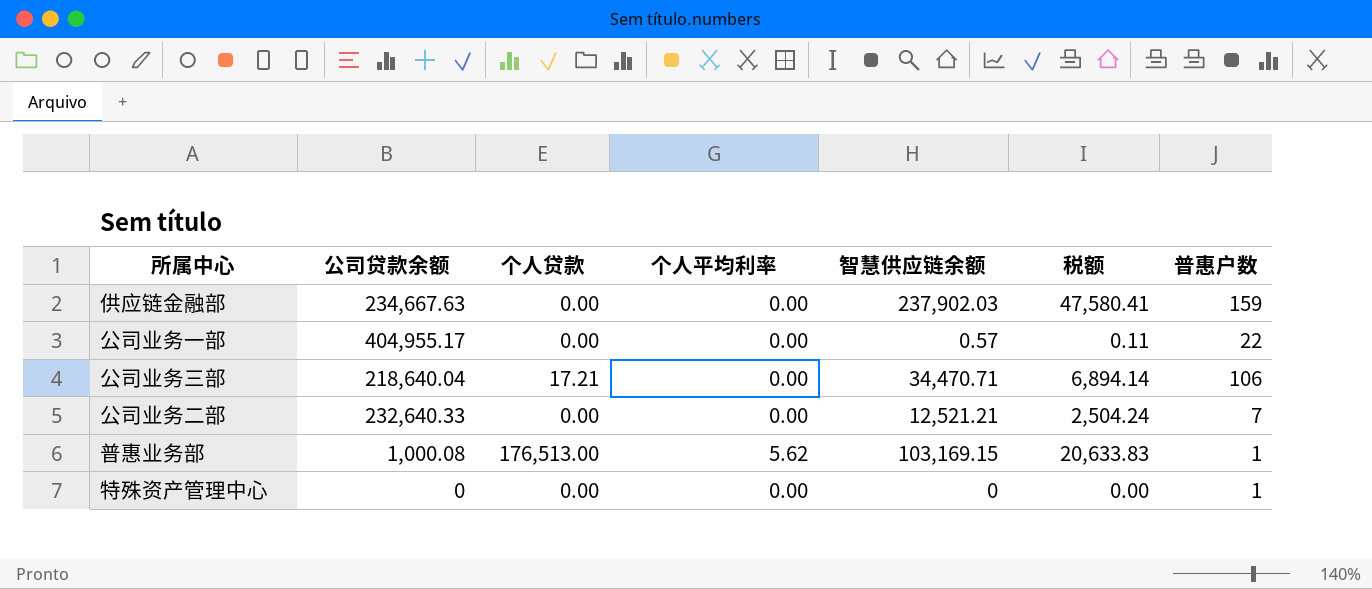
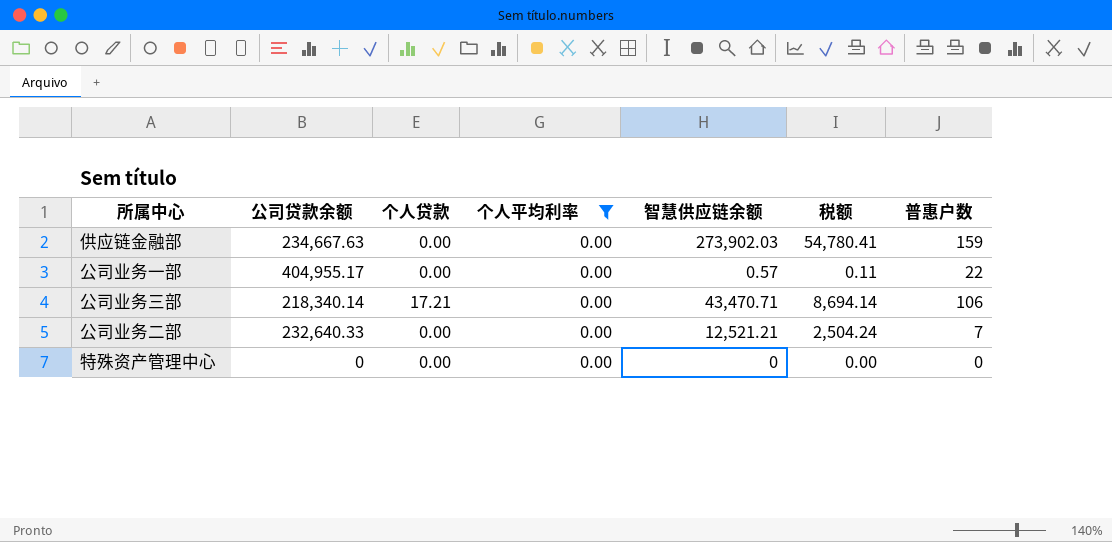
filter: none -> 个人平均利率 = 0.00
供应链金融部 | 智慧供应链余额: 237,902.03 -> 273,902.03
供应链金融部 | 税额: 47,580.41 -> 54,780.41
公司业务三部 | 公司贷款余额: 218,640.04 -> 218,340.14
公司业务三部 | 智慧供应链余额: 34,470.71 -> 43,470.71
公司业务三部 | 税额: 6,894.14 -> 8,694.14
特殊资产管理中心 | 普惠户数: 1 -> 0

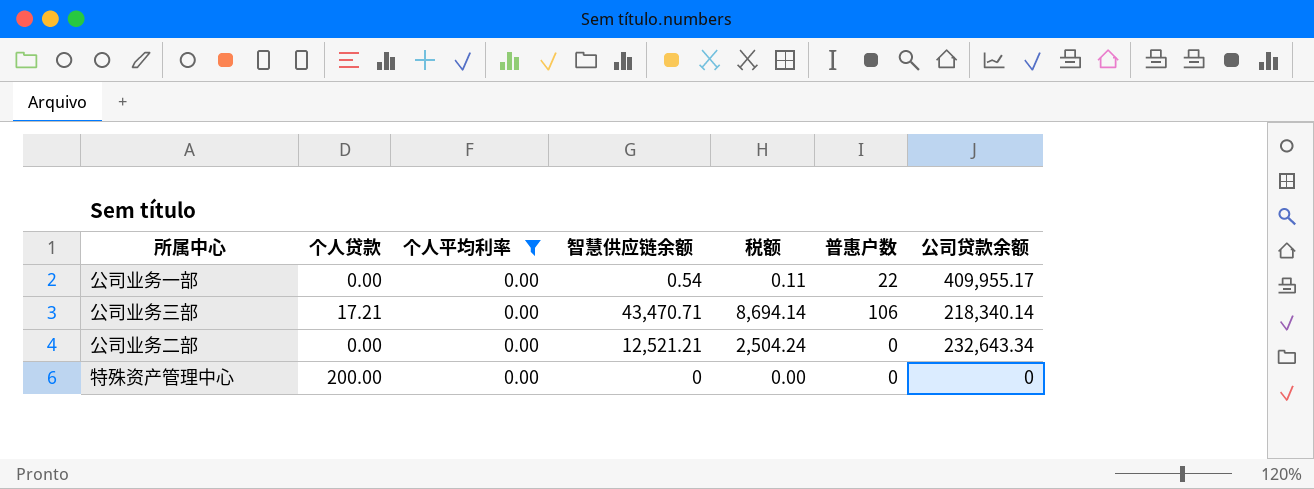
column 公司贷款余额 | position: 2 -> 7
row 供应链金融部: 234,667.63 | 0.00 | 0.00 | 273,902.03 | 54,780.41 | 159 -> none
公司业务一部 | 智慧供应链余额: 0.57 -> 0.54
公司业务一部 | 公司贷款余额: 404,955.17 -> 409,955.17
公司业务二部 | 普惠户数: 7 -> 0
公司业务二部 | 公司贷款余额: 232,640.33 -> 232,643.34
特殊资产管理中心 | 个人贷款: 0.00 -> 200.00

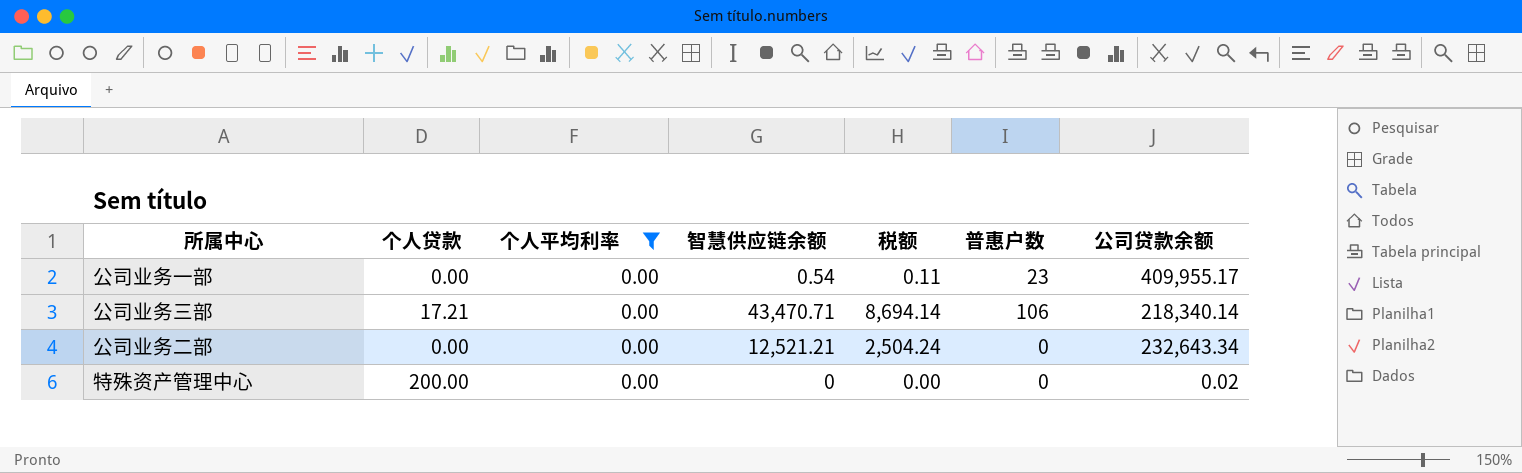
公司业务一部 | 普惠户数: 22 -> 23
特殊资产管理中心 | 公司贷款余额: 0 -> 0.02

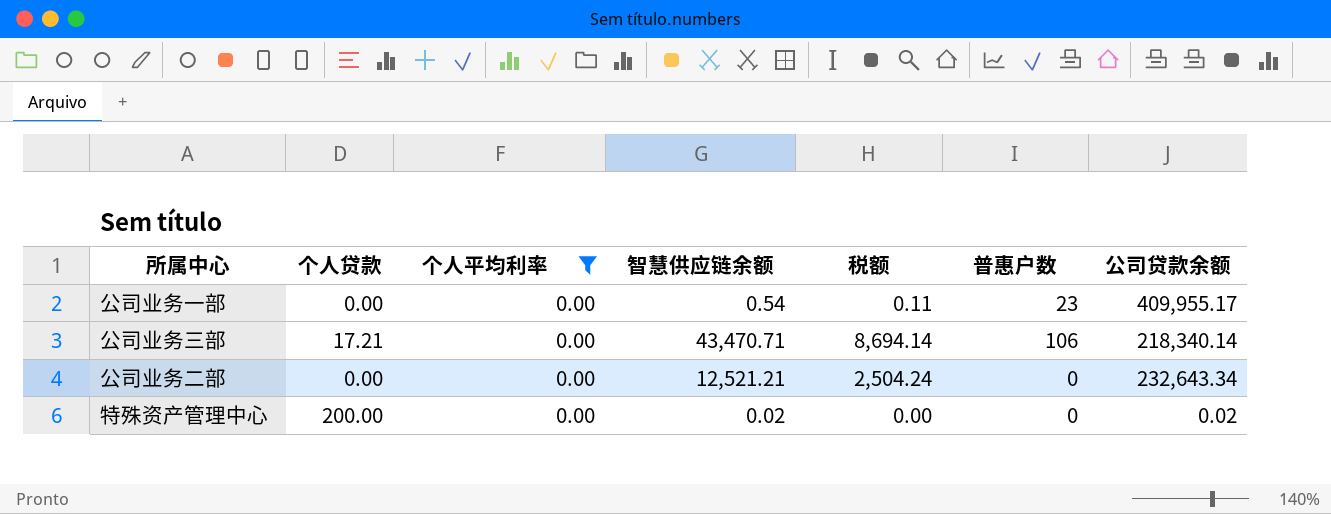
特殊资产管理中心 | 智慧供应链余额: 0 -> 0.02

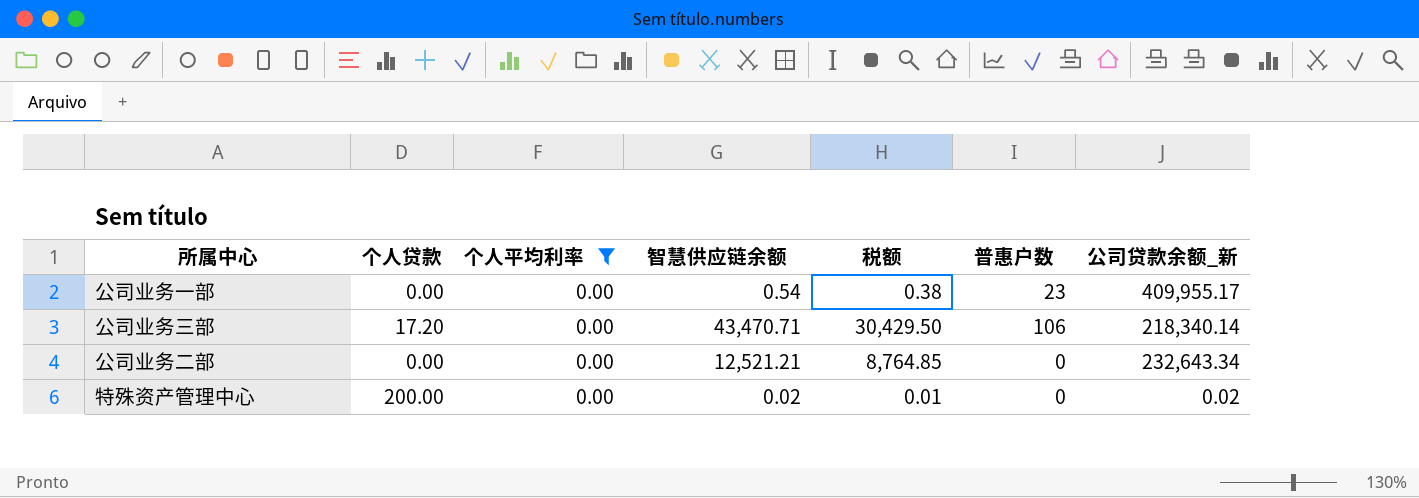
column 税额 | formula: [智慧供应链余额] * 0.2 -> [智慧供应链余额] * 0.7
column name: 公司贷款余额 -> 公司贷款余额_新
公司业务三部 | 个人贷款: 17.21 -> 17.20

